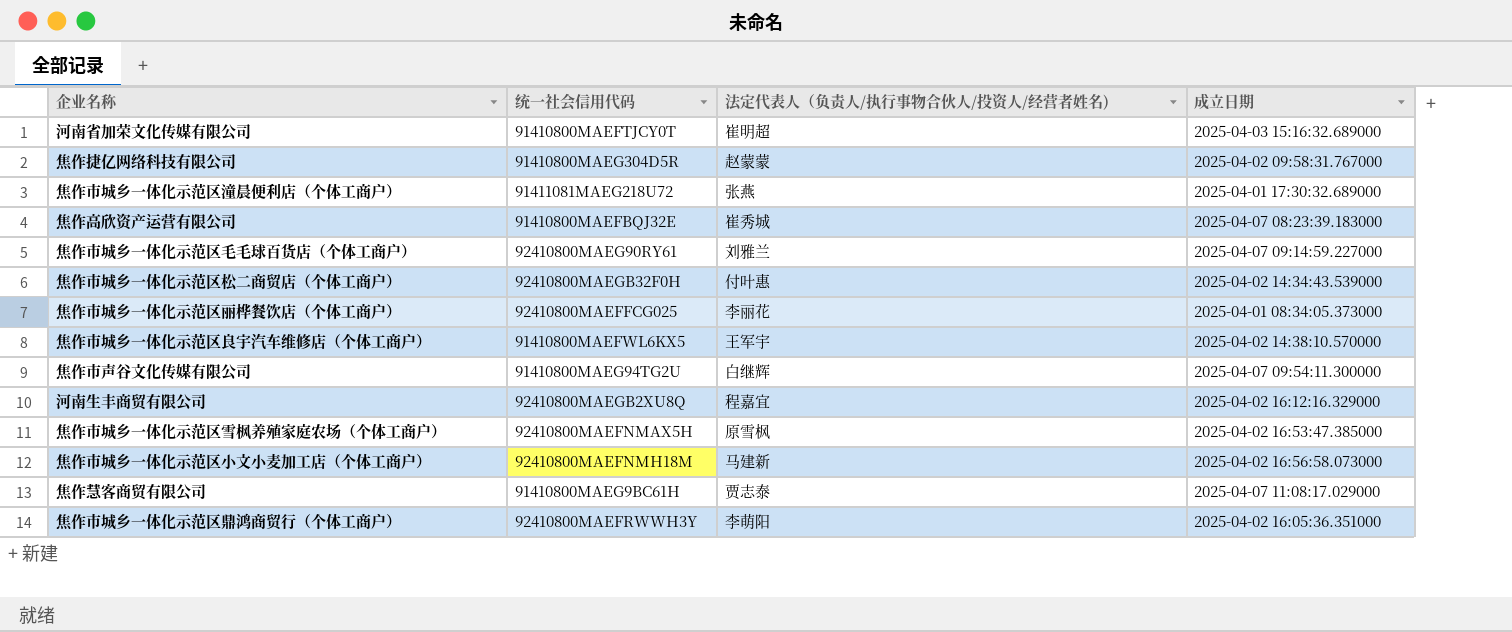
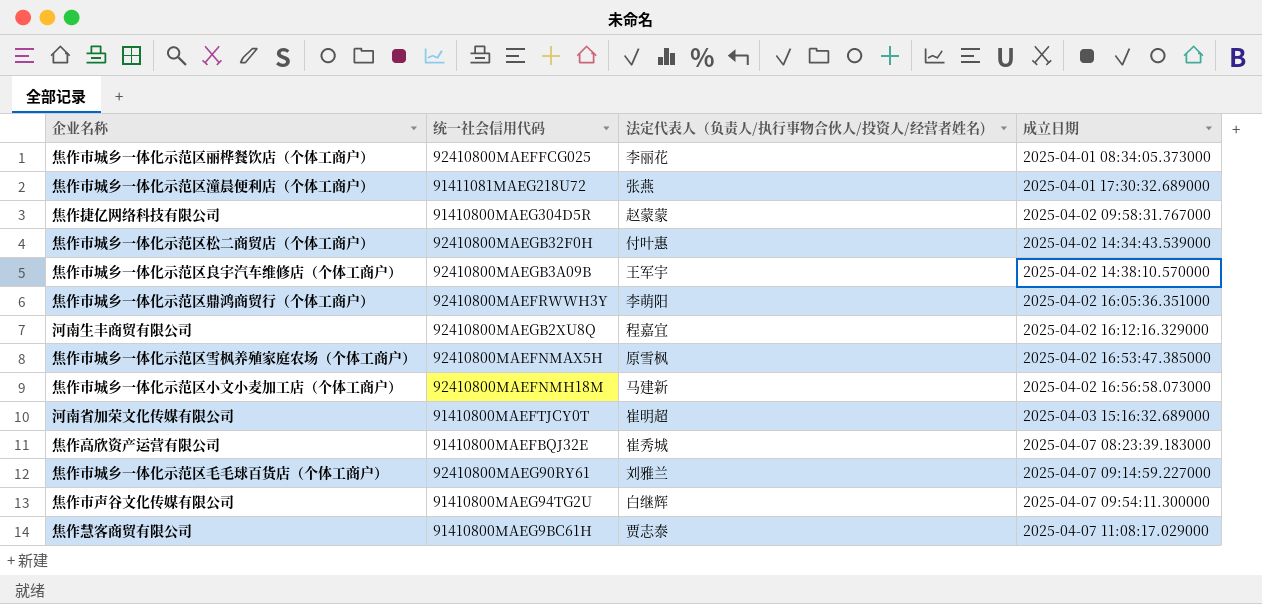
row order: none -> 成立日期 ascending
焦作市城乡一体化示范区良宇汽车维修店（个体工商户） | 统一社会信用代码: 91410800MAEFWL6KX5 -> 92410800MAEGB3A09B

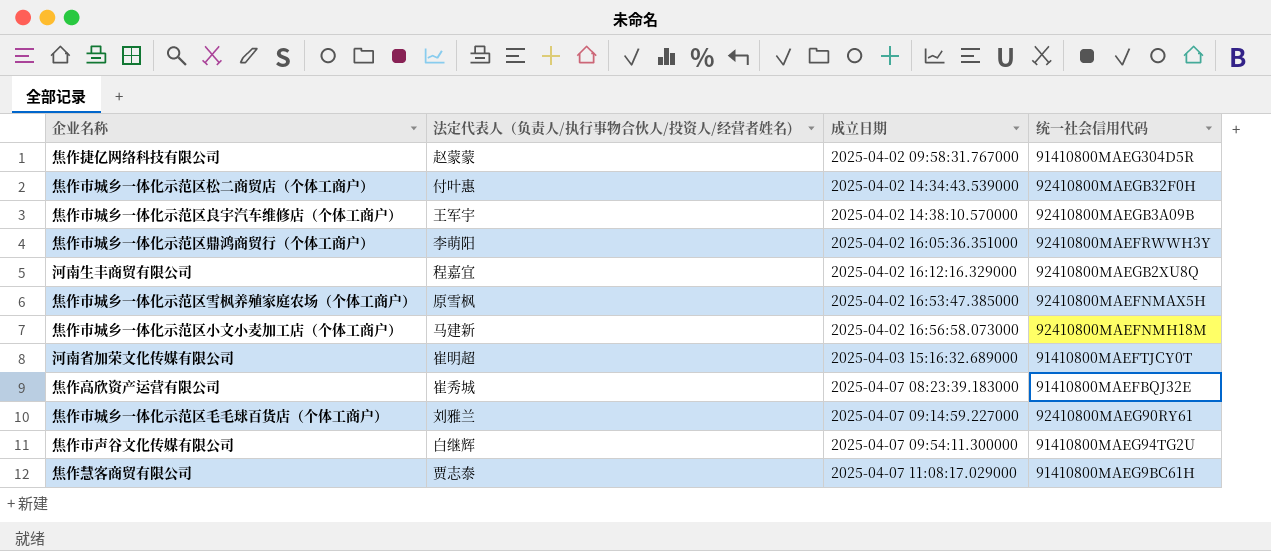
column 统一社会信用代码 | position: 2 -> 4
row 焦作市城乡一体化示范区丽桦餐饮店（个体工商户）: 92410800MAEFFCG025 | 李丽花 | 2025-04-01 08:34:05.373000 -> none
row 焦作市城乡一体化示范区潼晨便利店（个体工商户）: 91411081MAEG218U72 | 张燕 | 2025-04-01 17:30:32.689000 -> none

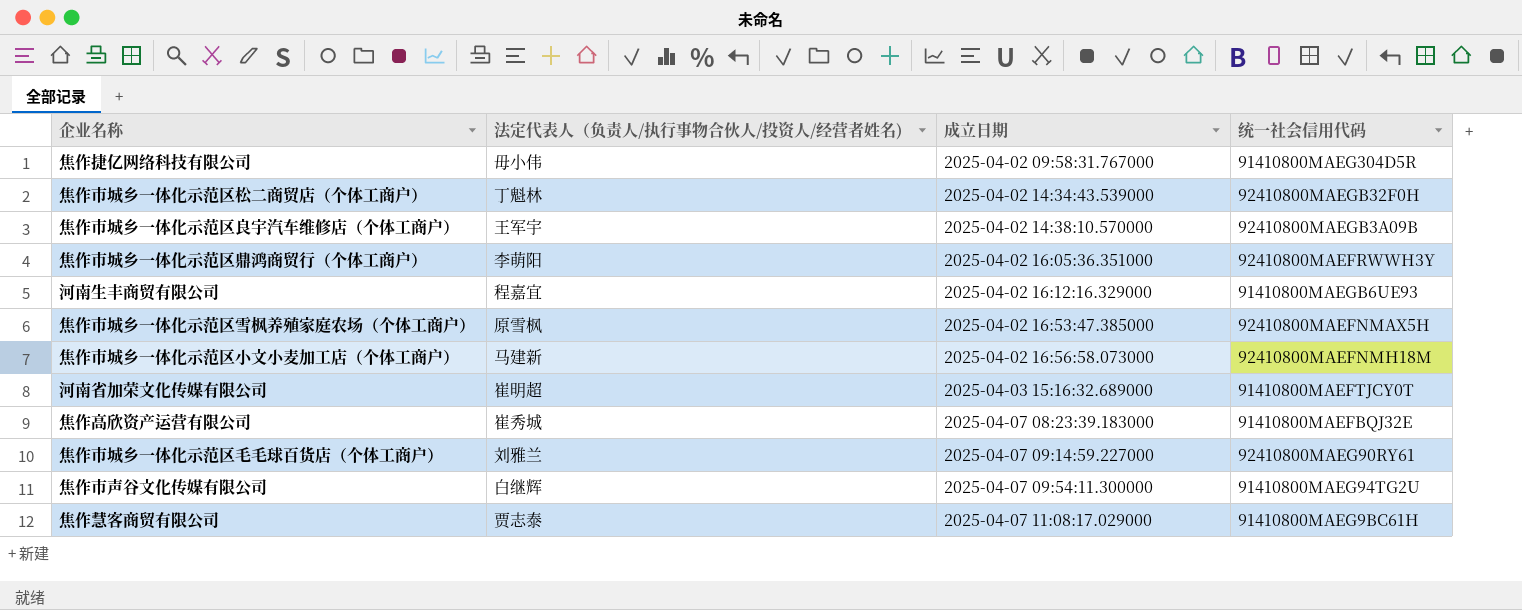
焦作捷亿网络科技有限公司 | 法定代表人（负责人/执行事物合伙人/投资人/经营者姓名): 赵蒙蒙 -> 毋小伟
焦作市城乡一体化示范区松二商贸店（个体工商户） | 法定代表人（负责人/执行事物合伙人/投资人/经营者姓名): 付叶惠 -> 丁魁林
河南生丰商贸有限公司 | 统一社会信用代码: 92410800MAEGB2XU8Q -> 91410800MAEGB6UE93

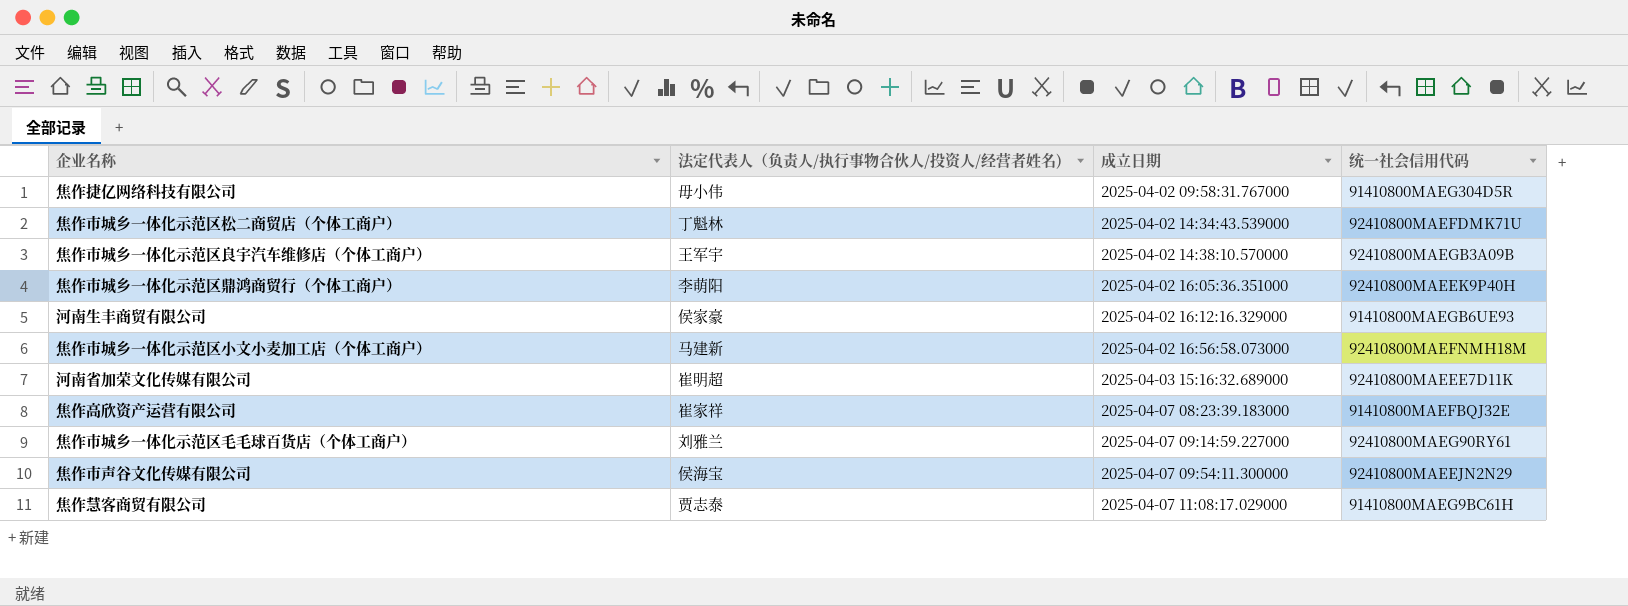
row 焦作市城乡一体化示范区雪枫养殖家庭农场（个体工商户）: 原雪枫 | 2025-04-02 16:53:47.385000 | 92410800MAEFNMAX5H -> none
焦作市城乡一体化示范区松二商贸店（个体工商户） | 统一社会信用代码: 92410800MAEGB32F0H -> 92410800MAEFDMK71U
焦作市城乡一体化示范区鼎鸿商贸行（个体工商户） | 统一社会信用代码: 92410800MAEFRWWH3Y -> 92410800MAEEK9P40H
河南生丰商贸有限公司 | 法定代表人（负责人/执行事物合伙人/投资人/经营者姓名): 程嘉宜 -> 侯家豪
河南省加荣文化传媒有限公司 | 统一社会信用代码: 91410800MAEFTJCY0T -> 92410800MAEEE7D11K
焦作高欣资产运营有限公司 | 法定代表人（负责人/执行事物合伙人/投资人/经营者姓名): 崔秀城 -> 崔家祥
焦作市声谷文化传媒有限公司 | 法定代表人（负责人/执行事物合伙人/投资人/经营者姓名): 白继辉 -> 侯海宝
焦作市声谷文化传媒有限公司 | 统一社会信用代码: 91410800MAEG94TG2U -> 92410800MAEEJN2N29

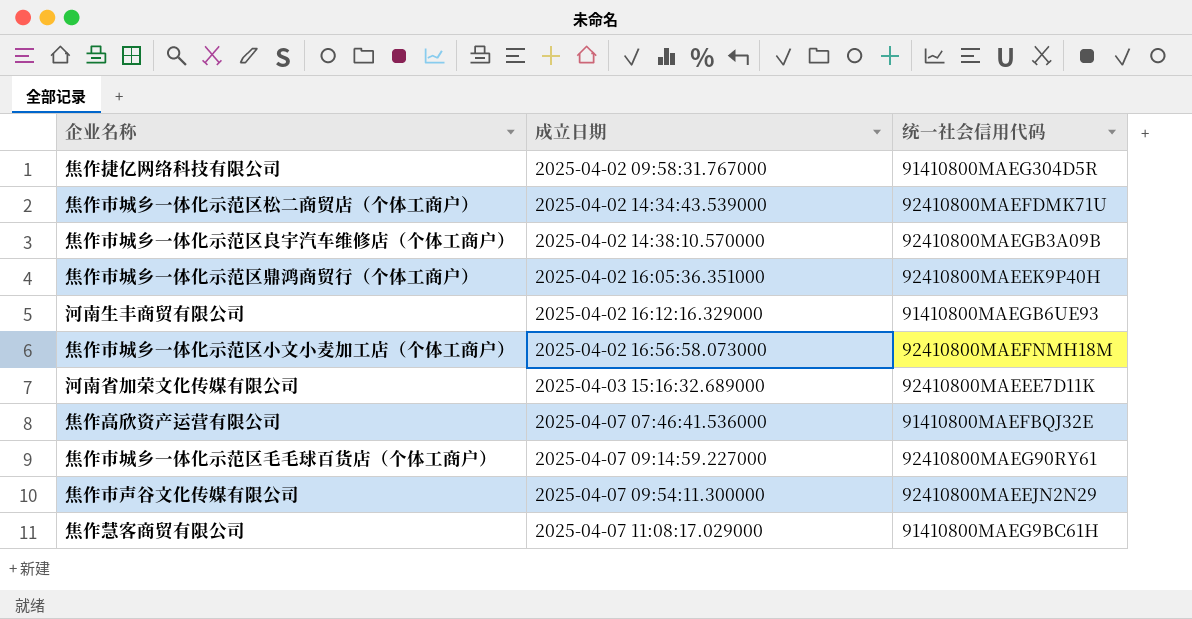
column 法定代表人（负责人/执行事物合伙人/投资人/经营者姓名) | position: 2 -> none
焦作高欣资产运营有限公司 | 成立日期: 2025-04-07 08:23:39.183000 -> 2025-04-07 07:46:41.536000

